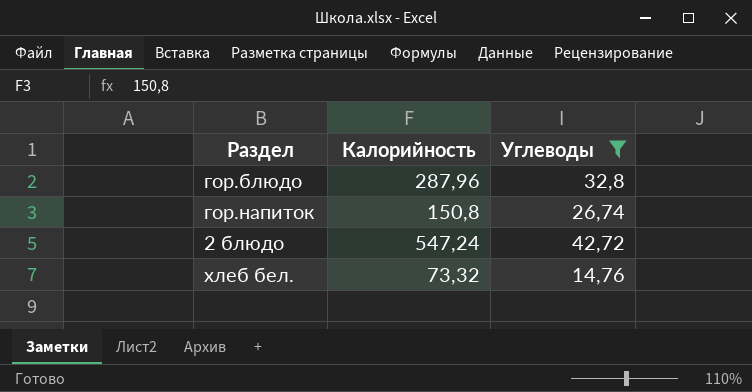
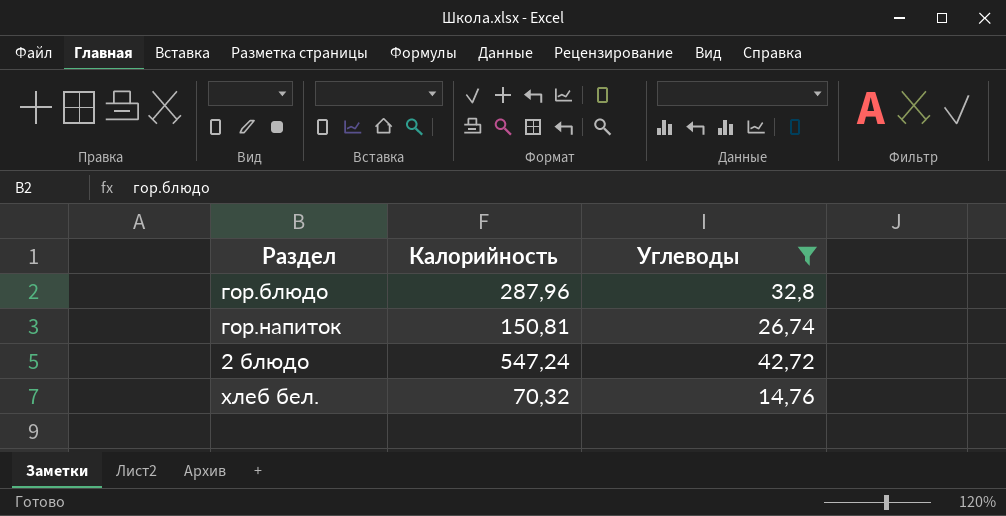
гор.напиток | Калорийность: 150,8 -> 150,81
хлеб бел. | Калорийность: 73,32 -> 70,32

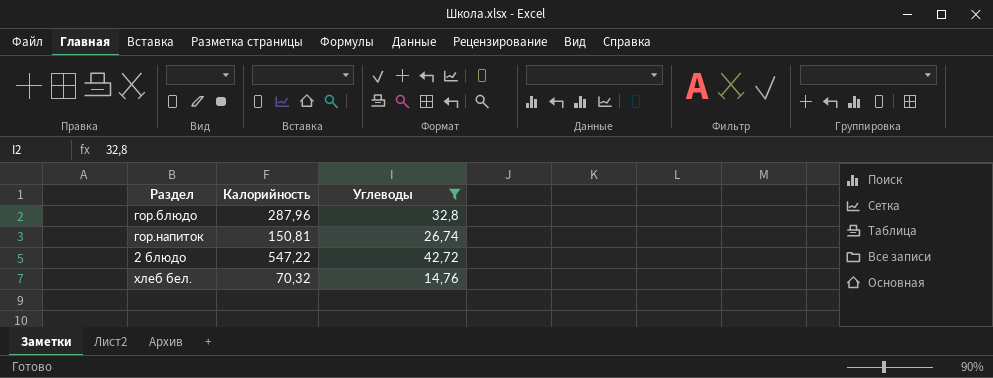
2 блюдо | Калорийность: 547,24 -> 547,22

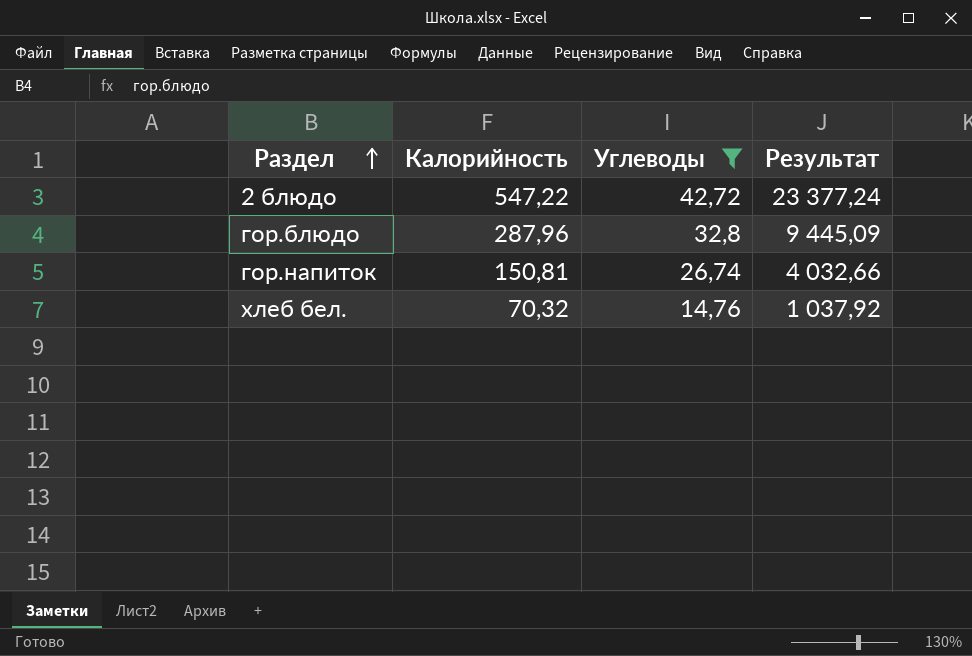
row order: none -> Раздел ascending
column Результат | formula: none -> [Калорийность] * [Углеводы]

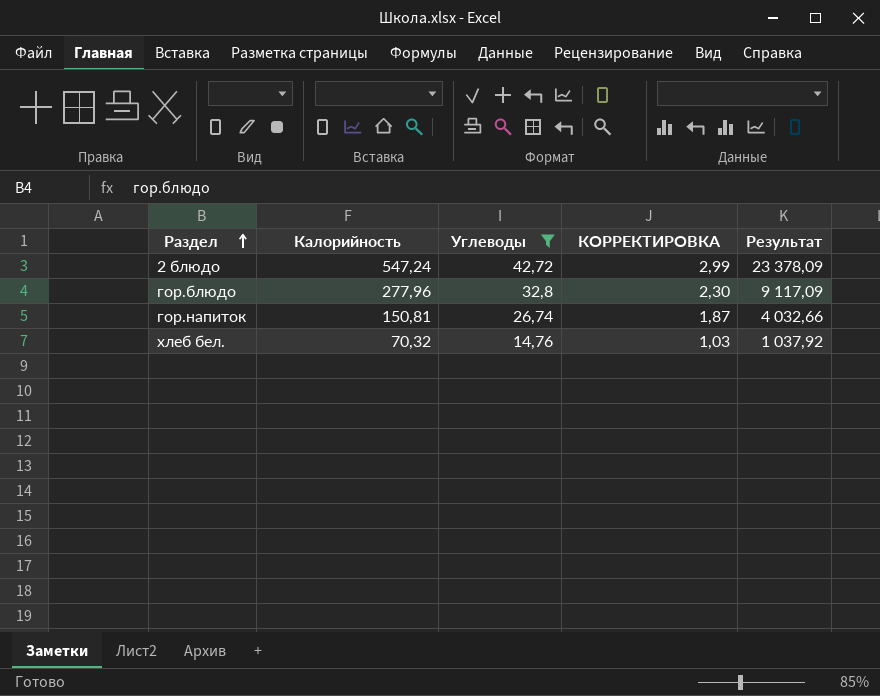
column КОРРЕКТИРОВКА | formula: none -> [Углеводы] * 0,07
2 блюдо | Калорийность: 547,22 -> 547,24
2 блюдо | Результат: 23 377,24 -> 23 378,09
гор.блюдо | Калорийность: 287,96 -> 277,96
гор.блюдо | Результат: 9 445,09 -> 9 117,09

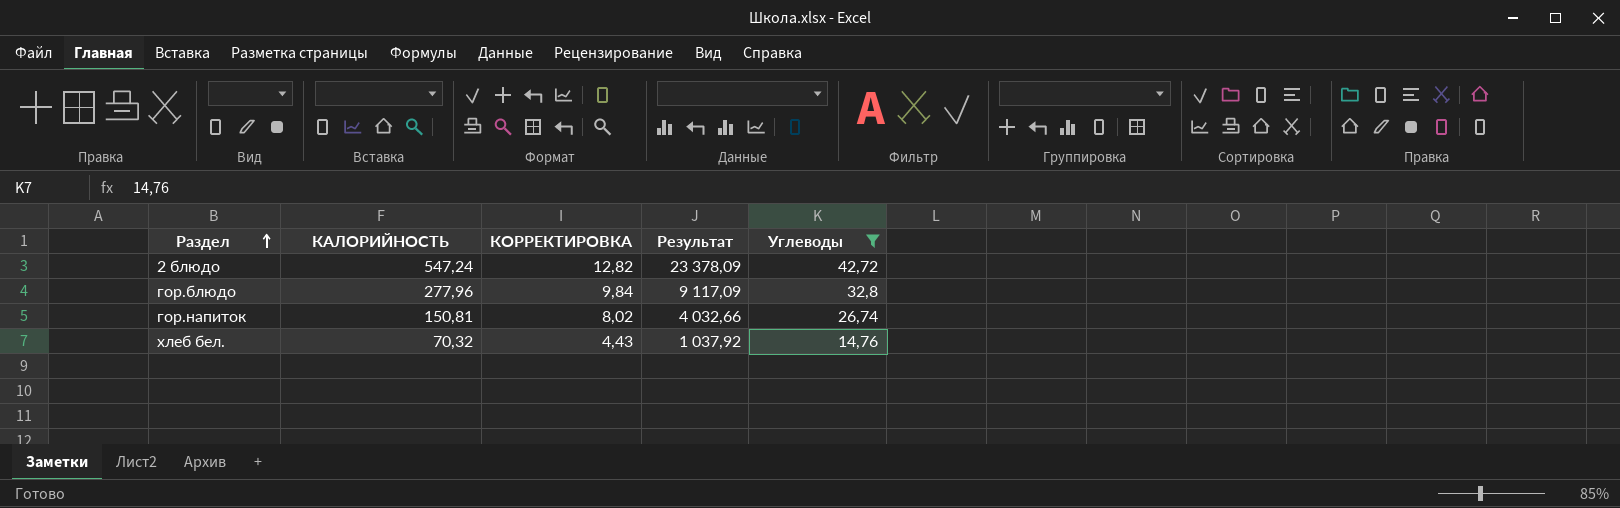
column name: Калорийность -> КАЛОРИЙНОСТЬ
column КОРРЕКТИРОВКА | formula: [Углеводы] * 0,07 -> [Углеводы] * 0,3
column Углеводы | position: 3 -> 5

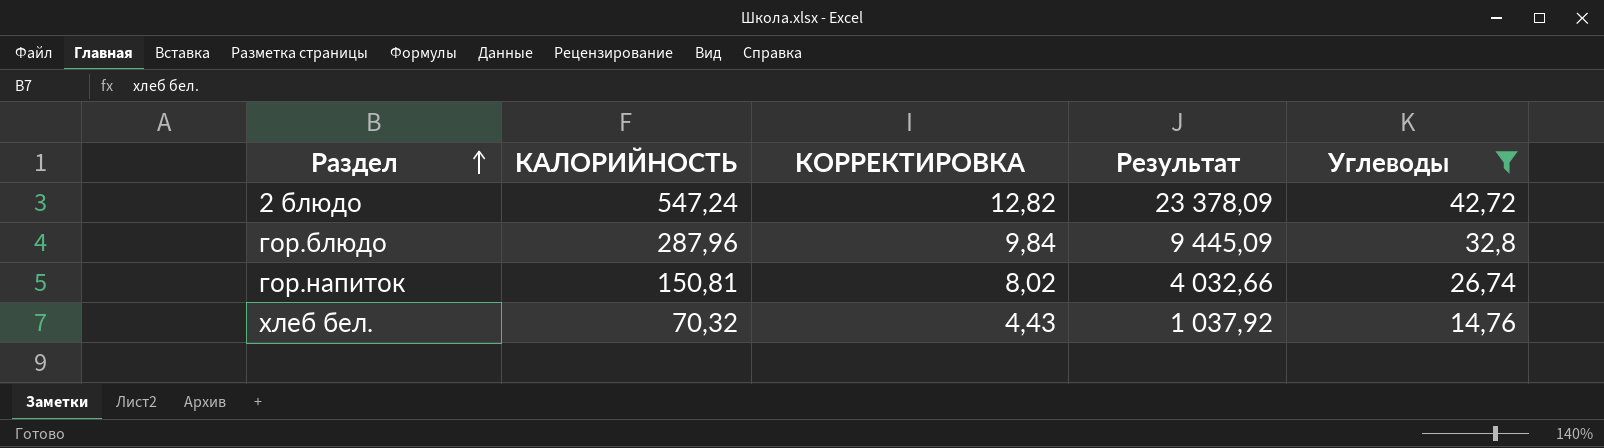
гор.блюдо | КАЛОРИЙНОСТЬ: 277,96 -> 287,96
гор.блюдо | Результат: 9 117,09 -> 9 445,09

